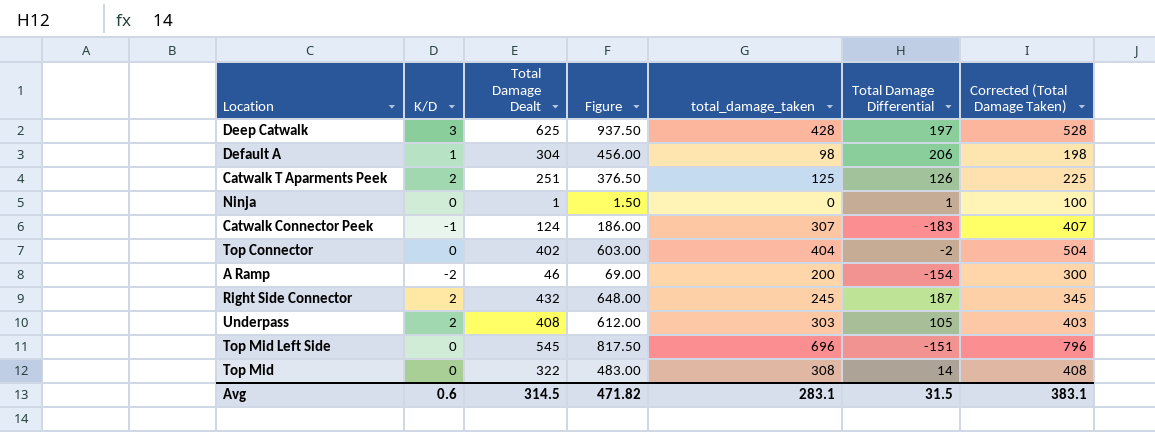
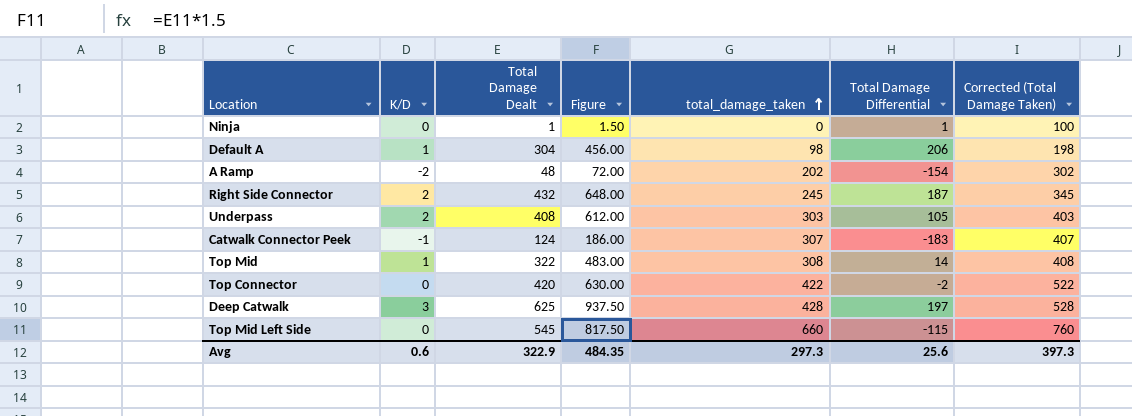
row order: none -> total_damage_taken ascending
row Catwalk T Aparments Peek: 2 | 251 | 376.50 | 125 | 126 | 225 -> none
A Ramp | Total Damage Dealt: 46 -> 48
A Ramp | Figure: 69.00 -> 72.00
A Ramp | total_damage_taken: 200 -> 202
A Ramp | Corrected (Total Damage Taken): 300 -> 302
Top Mid | K/D: 0 -> 1
Top Connector | Total Damage Dealt: 402 -> 420
Top Connector | Figure: 603.00 -> 630.00
Top Connector | total_damage_taken: 404 -> 422
Top Connector | Corrected (Total Damage Taken): 504 -> 522
Top Mid Left Side | total_damage_taken: 696 -> 660
Top Mid Left Side | Total Damage Differential: -151 -> -115
Top Mid Left Side | Corrected (Total Damage Taken): 796 -> 760
Avg | Total Damage Dealt: 314.5 -> 322.9
Avg | Figure: 471.82 -> 484.35
Avg | total_damage_taken: 283.1 -> 297.3
Avg | Total Damage Differential: 31.5 -> 25.6
Avg | Corrected (Total Damage Taken): 383.1 -> 397.3

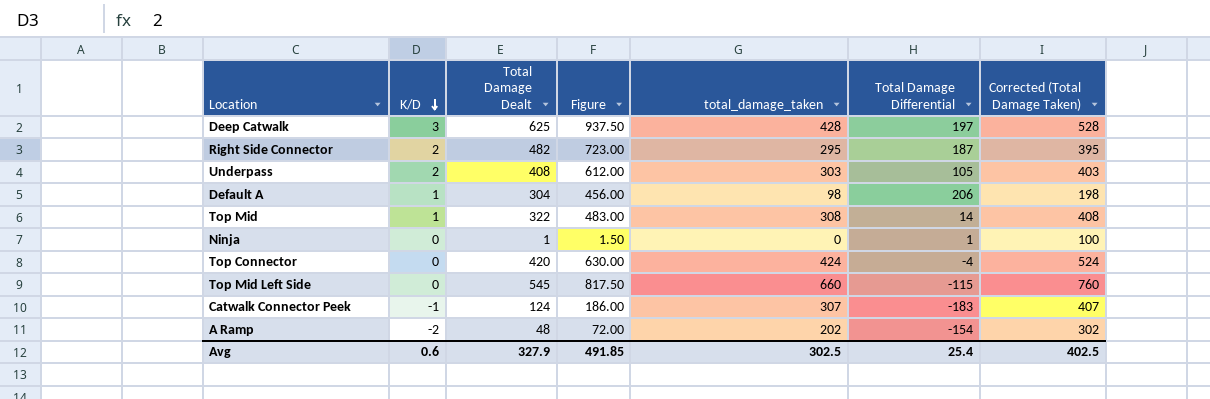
row order: total_damage_taken ascending -> K/D descending
Right Side Connector | Total Damage Dealt: 432 -> 482
Right Side Connector | Figure: 648.00 -> 723.00
Right Side Connector | total_damage_taken: 245 -> 295
Right Side Connector | Corrected (Total Damage Taken): 345 -> 395
Top Connector | total_damage_taken: 422 -> 424
Top Connector | Total Damage Differential: -2 -> -4
Top Connector | Corrected (Total Damage Taken): 522 -> 524
Avg | Total Damage Dealt: 322.9 -> 327.9
Avg | Figure: 484.35 -> 491.85
Avg | total_damage_taken: 297.3 -> 302.5
Avg | Total Damage Differential: 25.6 -> 25.4
Avg | Corrected (Total Damage Taken): 397.3 -> 402.5

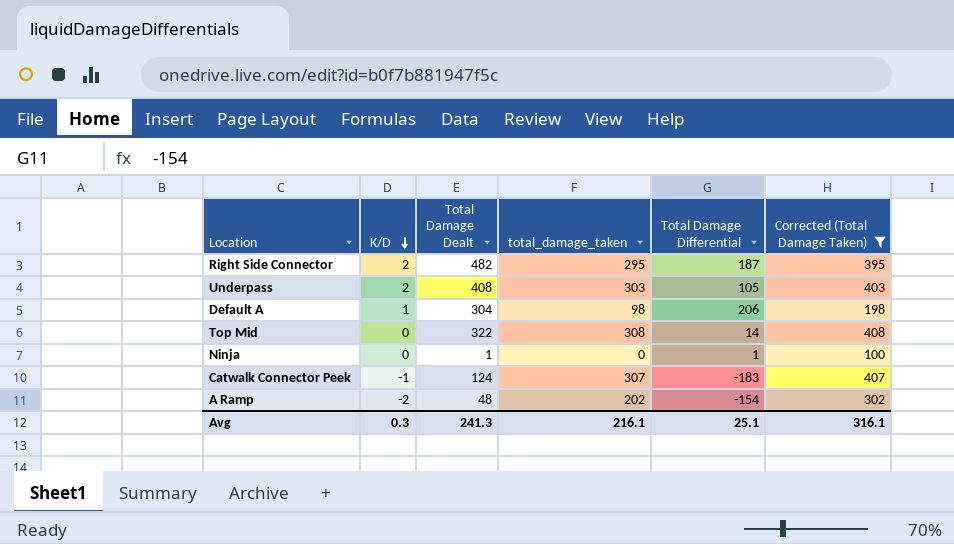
filter: none -> Corrected (Total Damage Taken) <= 408
column Figure | formula: [Total Damage Dealt] * 1.5 -> none
Top Mid | K/D: 1 -> 0
Avg | K/D: 0.6 -> 0.3
Avg | Total Damage Dealt: 327.9 -> 241.3
Avg | total_damage_taken: 302.5 -> 216.1
Avg | Total Damage Differential: 25.4 -> 25.1
Avg | Corrected (Total Damage Taken): 402.5 -> 316.1

